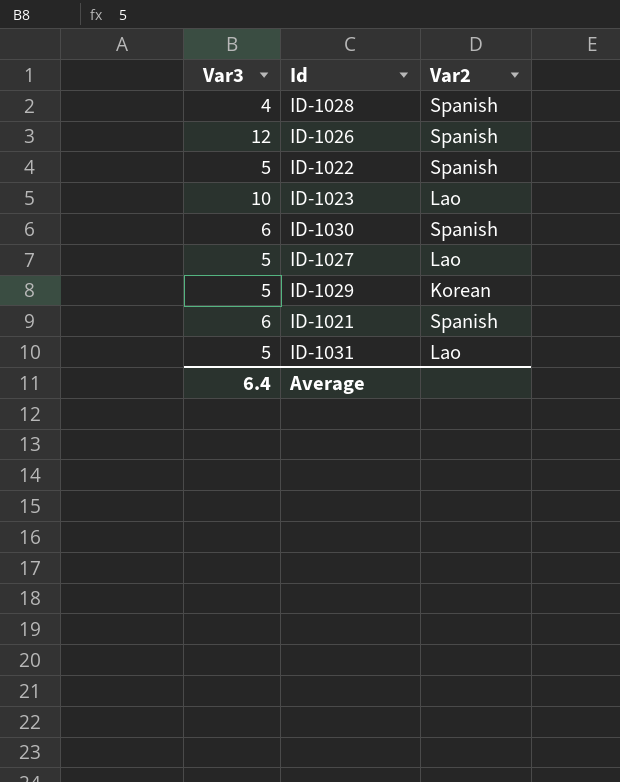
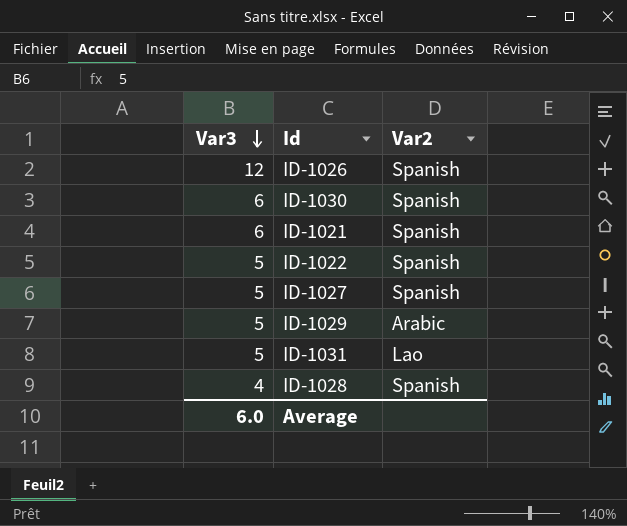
row order: none -> Var3 descending
row ID-1023: 10 | Lao -> none
ID-1027 | Var2: Lao -> Spanish
ID-1029 | Var2: Korean -> Arabic
Average | Var3: 6.4 -> 6.0

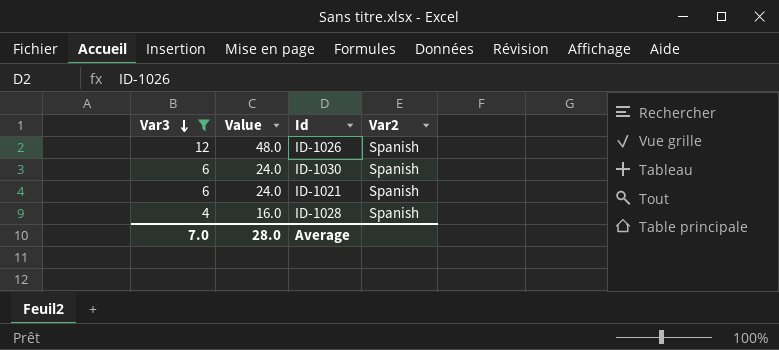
filter: none -> Var3 != 5
column Value | formula: none -> [Var3] * 4
Average | Var3: 6.0 -> 7.0

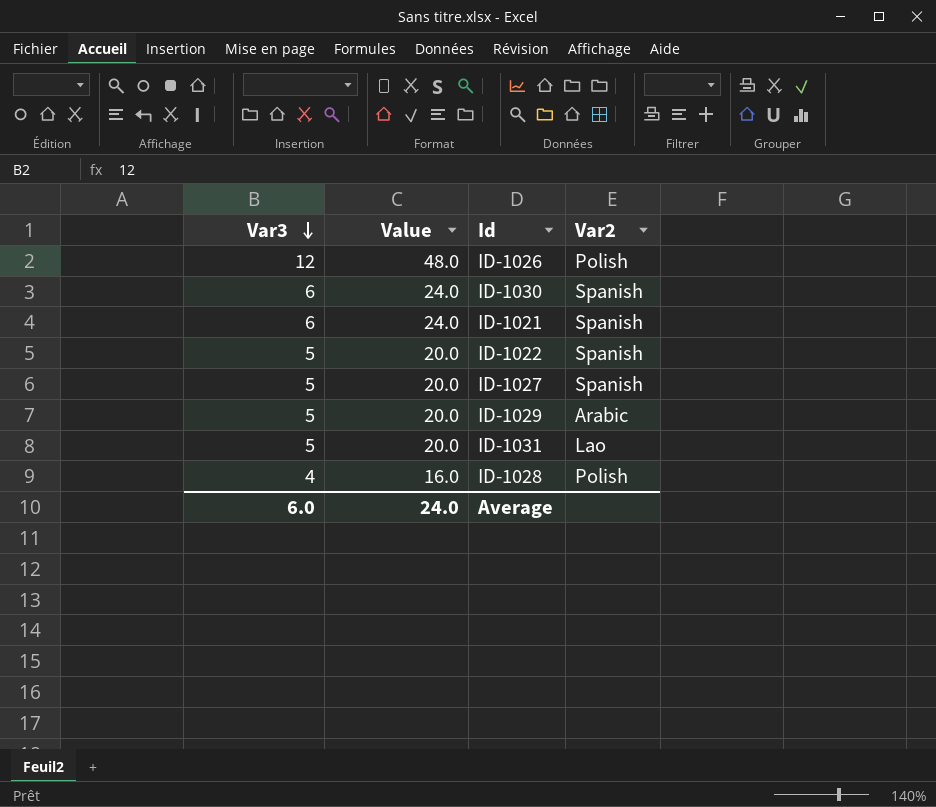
filter: Var3 != 5 -> none
ID-1026 | Var2: Spanish -> Polish
ID-1028 | Var2: Spanish -> Polish
Average | Var3: 7.0 -> 6.0
Average | Value: 28.0 -> 24.0

